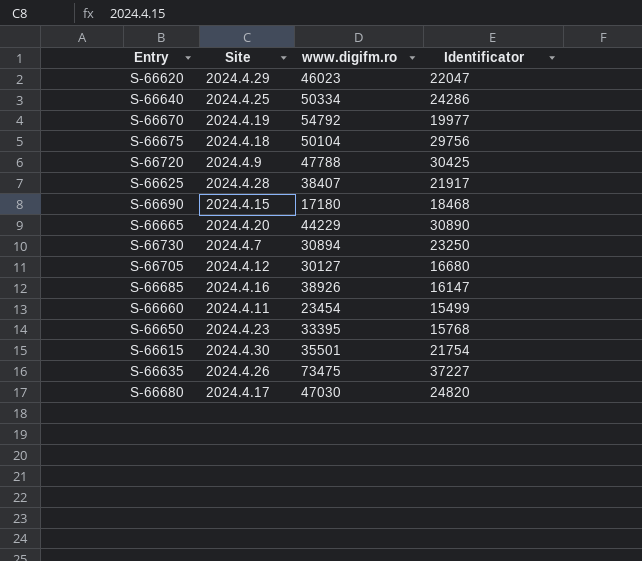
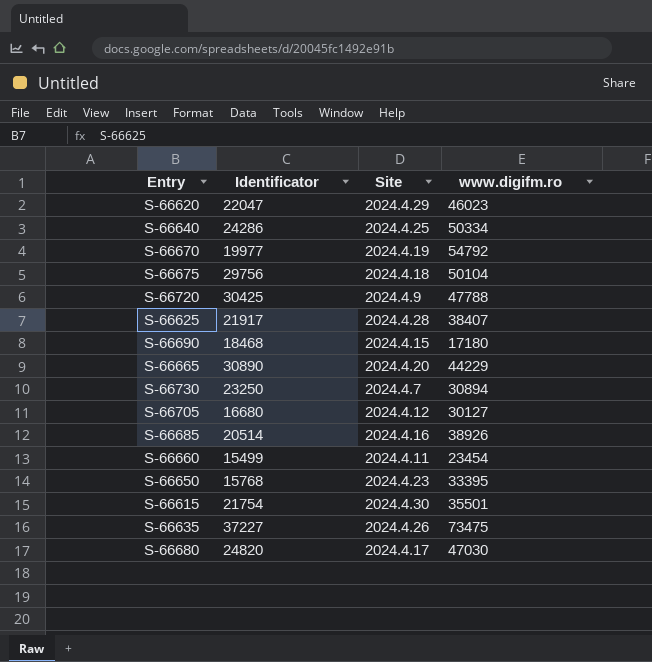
column Identificator | position: 4 -> 2
S-66685 | Identificator: 16147 -> 20514

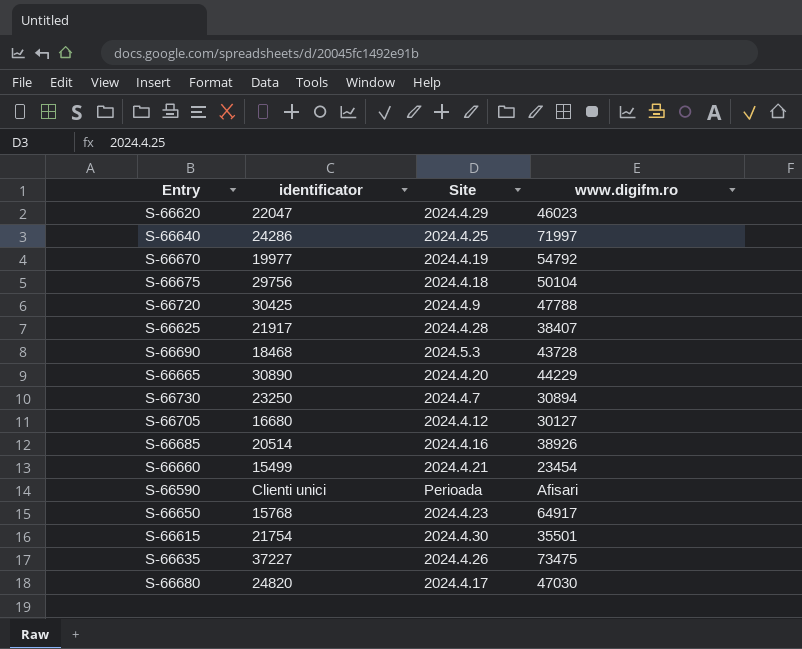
column name: Identificator -> identificator
S-66640 | www.digifm.ro: 50334 -> 71997
S-66690 | Site: 2024.4.15 -> 2024.5.3
S-66690 | www.digifm.ro: 17180 -> 43728
S-66660 | Site: 2024.4.11 -> 2024.4.21
row S-66590: none -> Clienti unici | Perioada | Afisari
S-66650 | www.digifm.ro: 33395 -> 64917

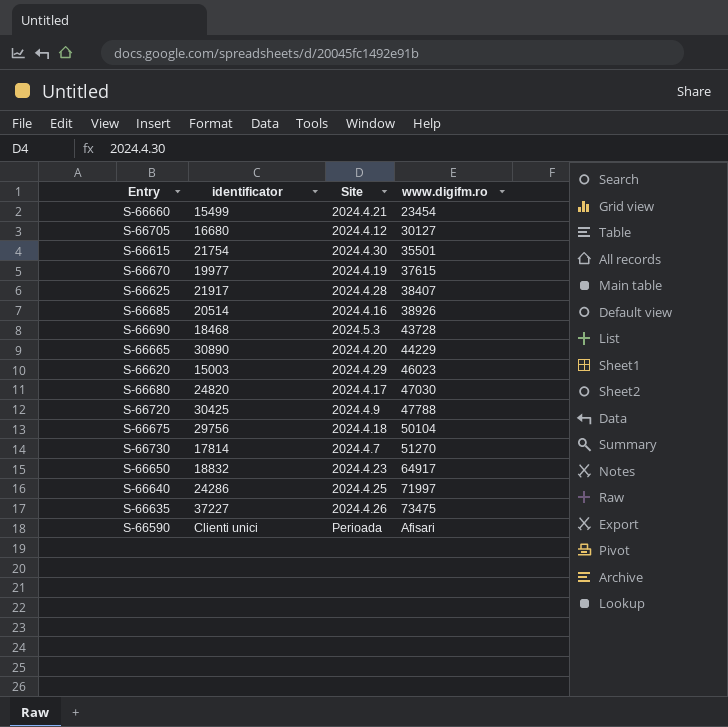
row order: none -> www.digifm.ro ascending
S-66670 | www.digifm.ro: 54792 -> 37615
S-66620 | identificator: 22047 -> 15003
S-66730 | identificator: 23250 -> 17814
S-66730 | www.digifm.ro: 30894 -> 51270
S-66650 | identificator: 15768 -> 18832

